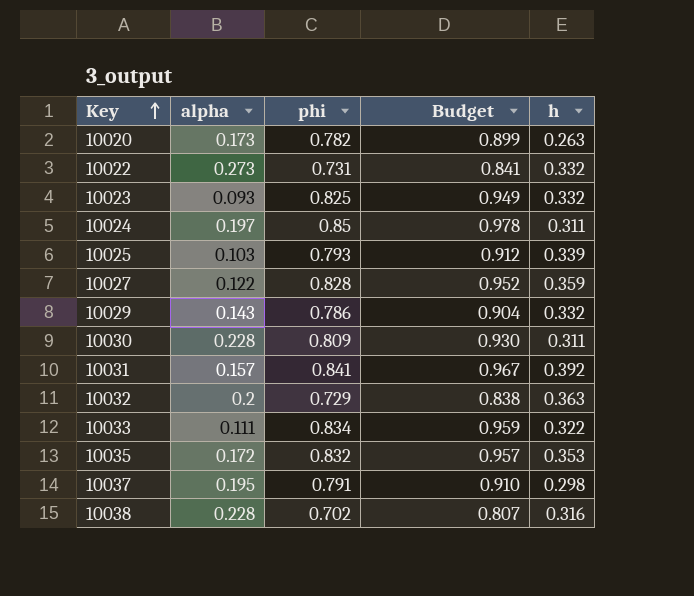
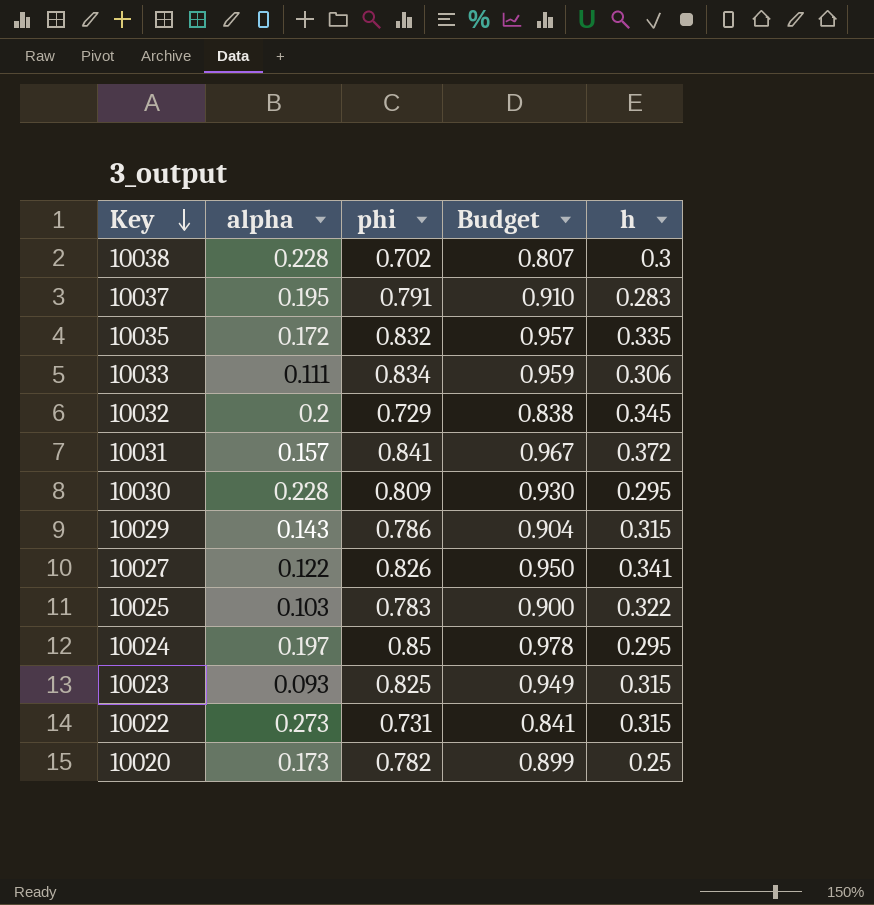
row order: Key ascending -> Key descending
10038 | h: 0.316 -> 0.3
10037 | h: 0.298 -> 0.283
10035 | h: 0.353 -> 0.335
10033 | h: 0.322 -> 0.306
10032 | h: 0.363 -> 0.345
10031 | h: 0.392 -> 0.372
10030 | h: 0.311 -> 0.295
10029 | h: 0.332 -> 0.315
10027 | phi: 0.828 -> 0.826
10027 | Budget: 0.952 -> 0.950
10027 | h: 0.359 -> 0.341
10025 | phi: 0.793 -> 0.783
10025 | Budget: 0.912 -> 0.900
10025 | h: 0.339 -> 0.322
10024 | h: 0.311 -> 0.295
10023 | h: 0.332 -> 0.315
10022 | h: 0.332 -> 0.315
10020 | h: 0.263 -> 0.25

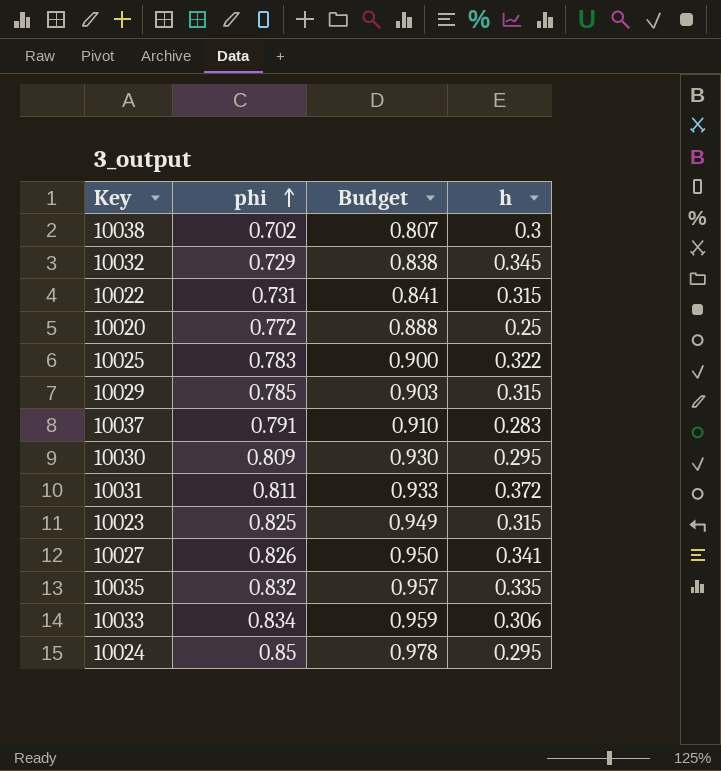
row order: Key descending -> phi ascending
column alpha | position: 2 -> none
10020 | phi: 0.782 -> 0.772
10020 | Budget: 0.899 -> 0.888
10029 | phi: 0.786 -> 0.785
10029 | Budget: 0.904 -> 0.903
10031 | phi: 0.841 -> 0.811
10031 | Budget: 0.967 -> 0.933

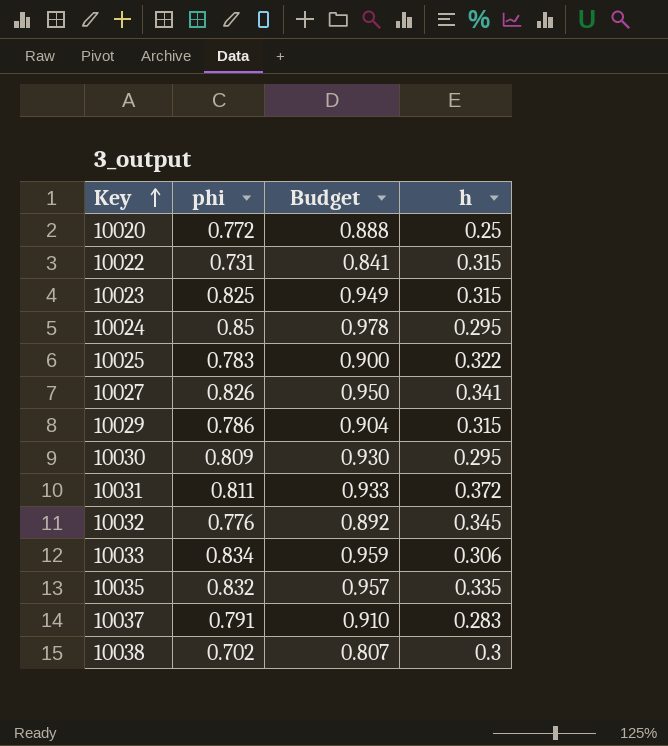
row order: phi ascending -> Key ascending
10029 | phi: 0.785 -> 0.786
10029 | Budget: 0.903 -> 0.904
10032 | phi: 0.729 -> 0.776
10032 | Budget: 0.838 -> 0.892

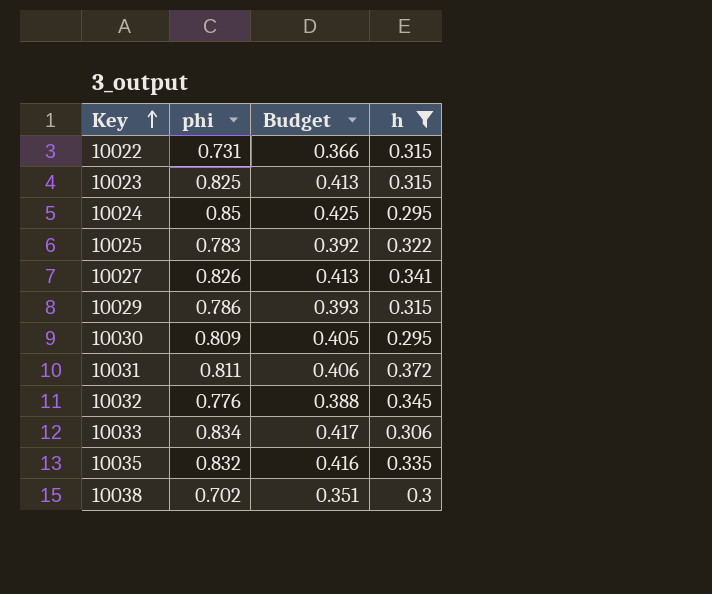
filter: none -> h >= 0.295
column Budget | formula: [phi] * 1.15 -> [phi] * 0.5

